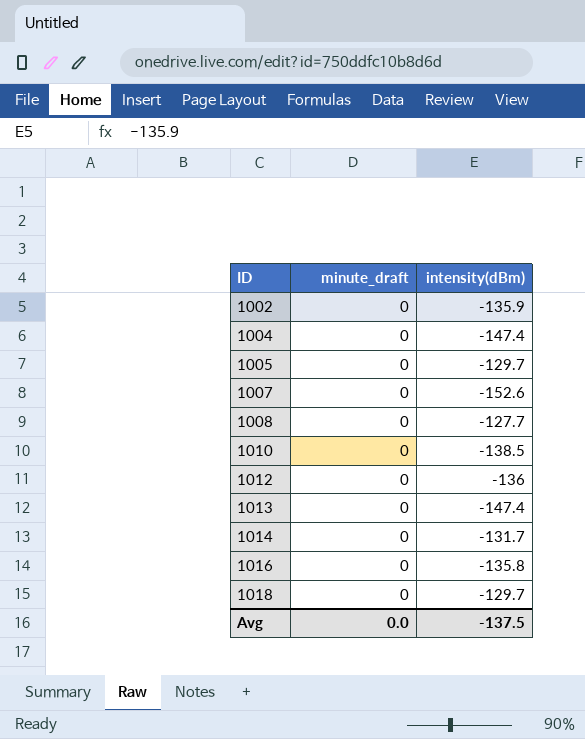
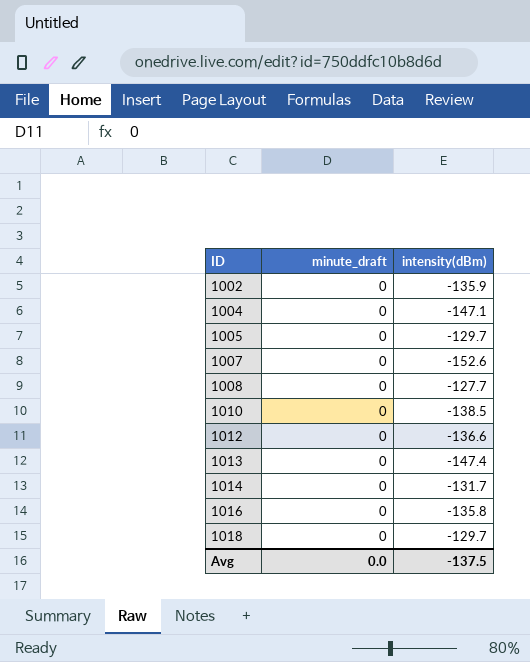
1004 | intensity(dBm): -147.4 -> -147.1
1012 | intensity(dBm): -136 -> -136.6

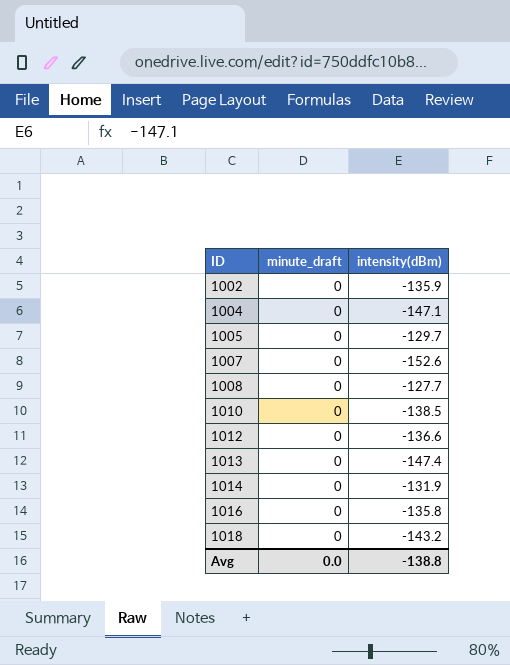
1014 | intensity(dBm): -131.7 -> -131.9
1018 | intensity(dBm): -129.7 -> -143.2
Avg | intensity(dBm): -137.5 -> -138.8

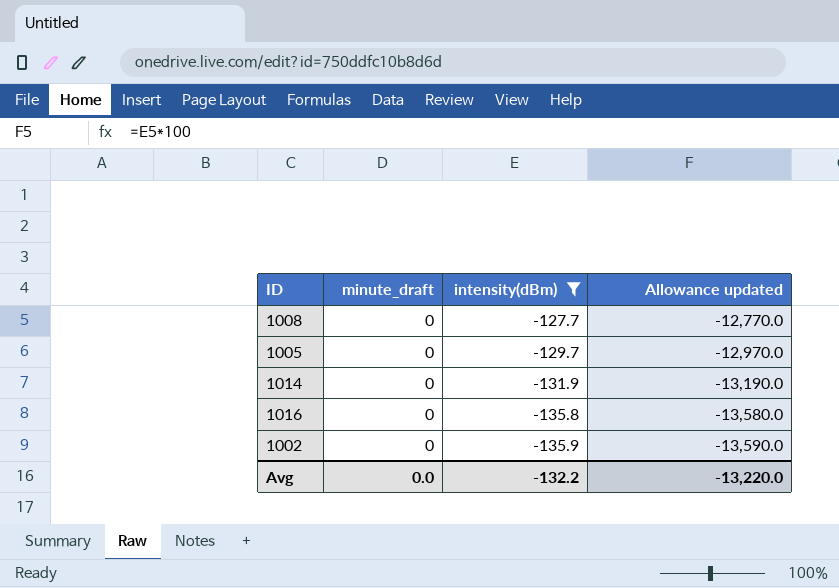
filter: none -> intensity(dBm) >= -135.9
row order: ID ascending -> intensity(dBm) descending
column Allowance updated | formula: none -> [intensity(dBm)] * 100
Avg | intensity(dBm): -138.8 -> -132.2

